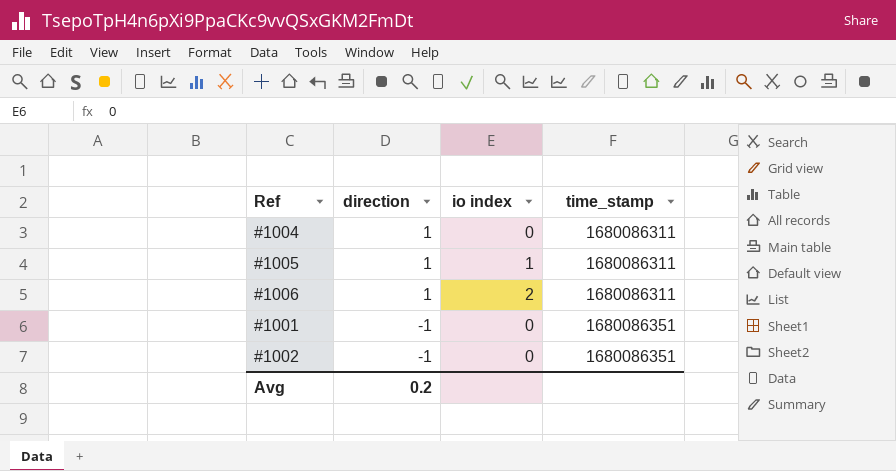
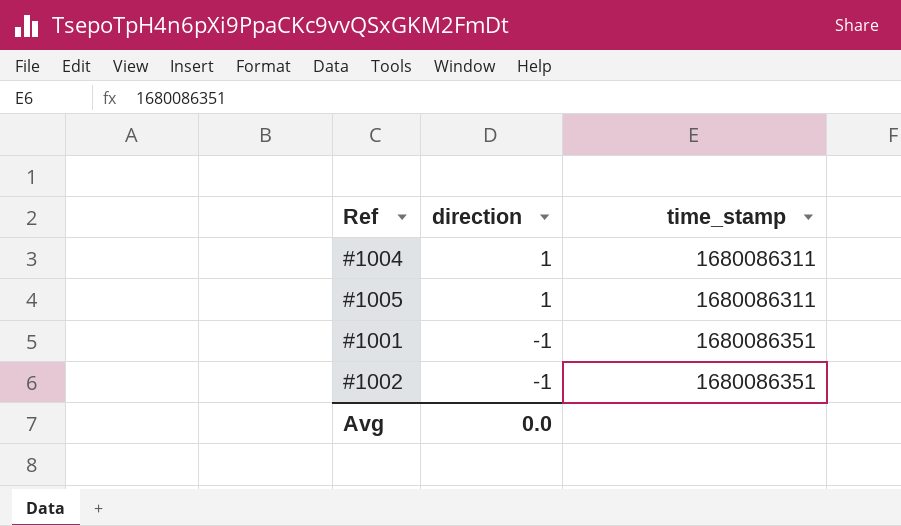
column io index | position: 3 -> none
row #1006: 1 | 2 | 1680086311 -> none
Avg | direction: 0.2 -> 0.0

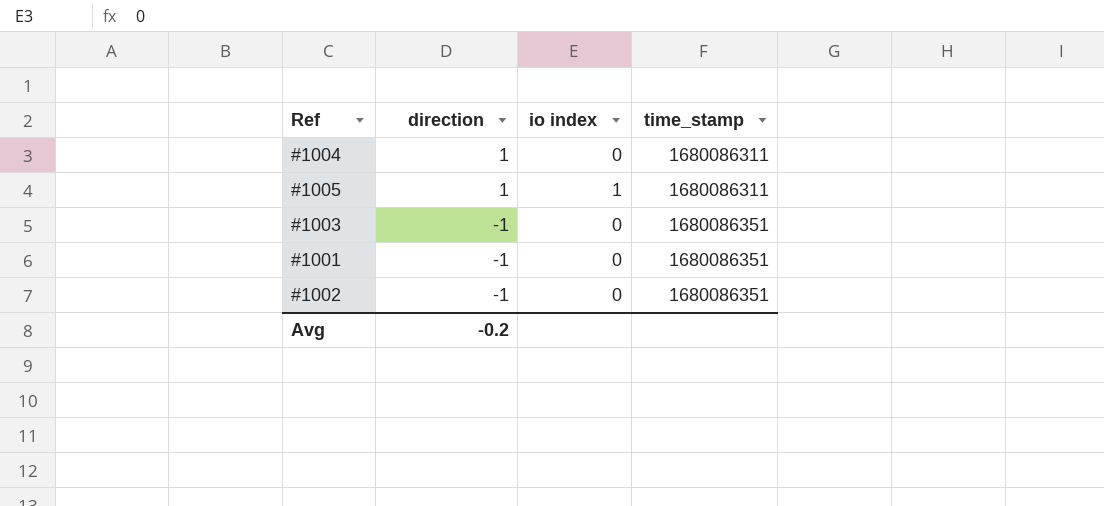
column io index | position: none -> 3
row #1003: none -> -1 | 0 | 1680086351
Avg | direction: 0.0 -> -0.2

